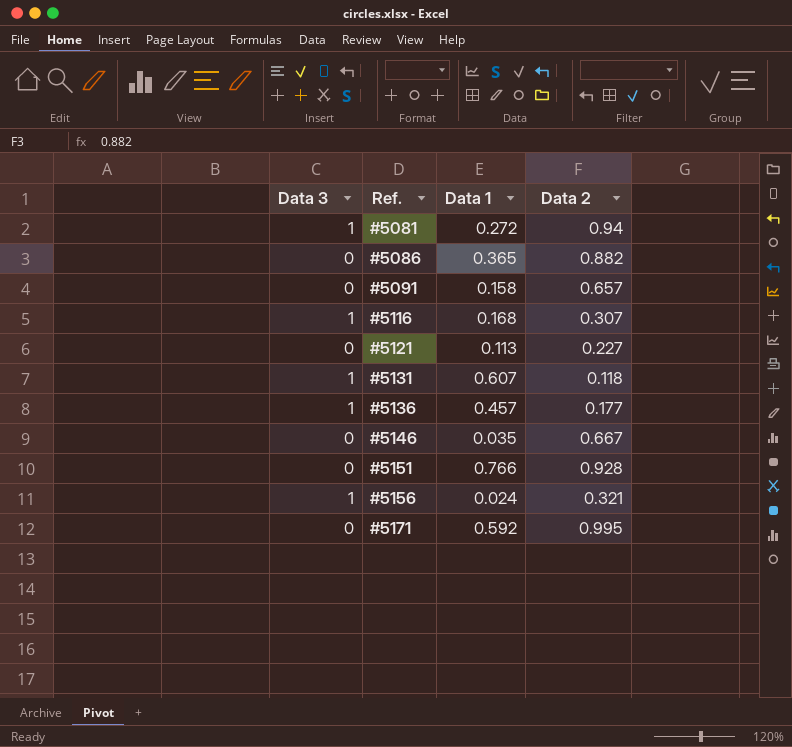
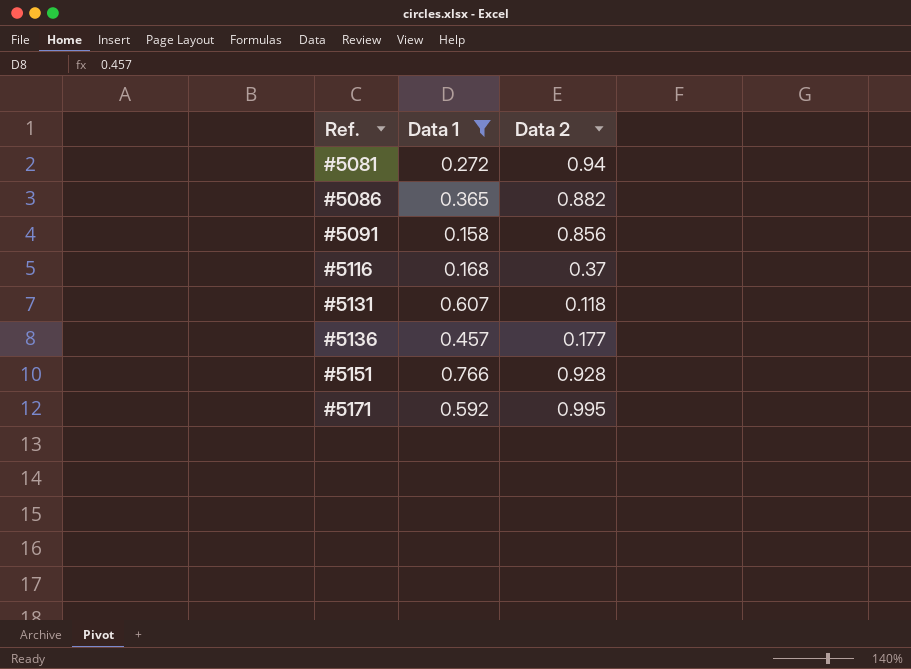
filter: none -> Data 1 >= 0.158
column Data 3 | position: 1 -> none
#5091 | Data 2: 0.657 -> 0.856
#5116 | Data 2: 0.307 -> 0.37

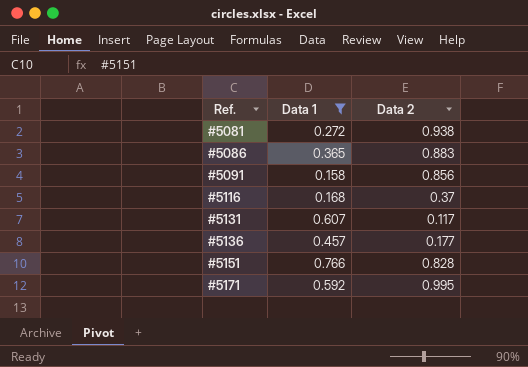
#5081 | Data 2: 0.94 -> 0.938
#5086 | Data 2: 0.882 -> 0.883
#5131 | Data 2: 0.118 -> 0.117
#5151 | Data 2: 0.928 -> 0.828

